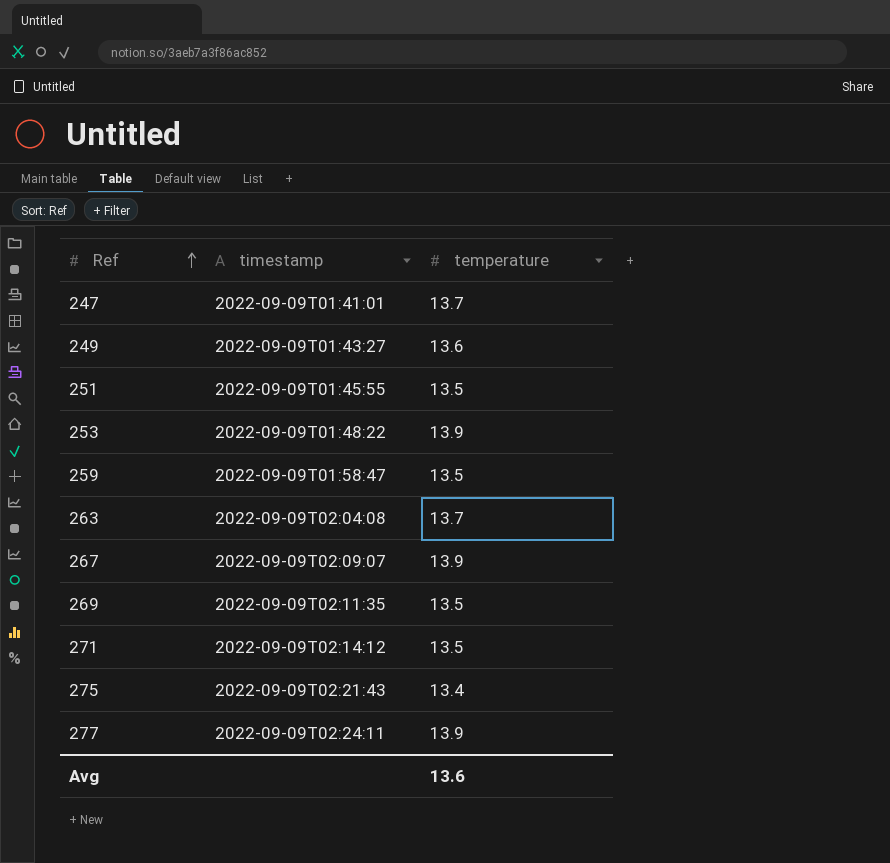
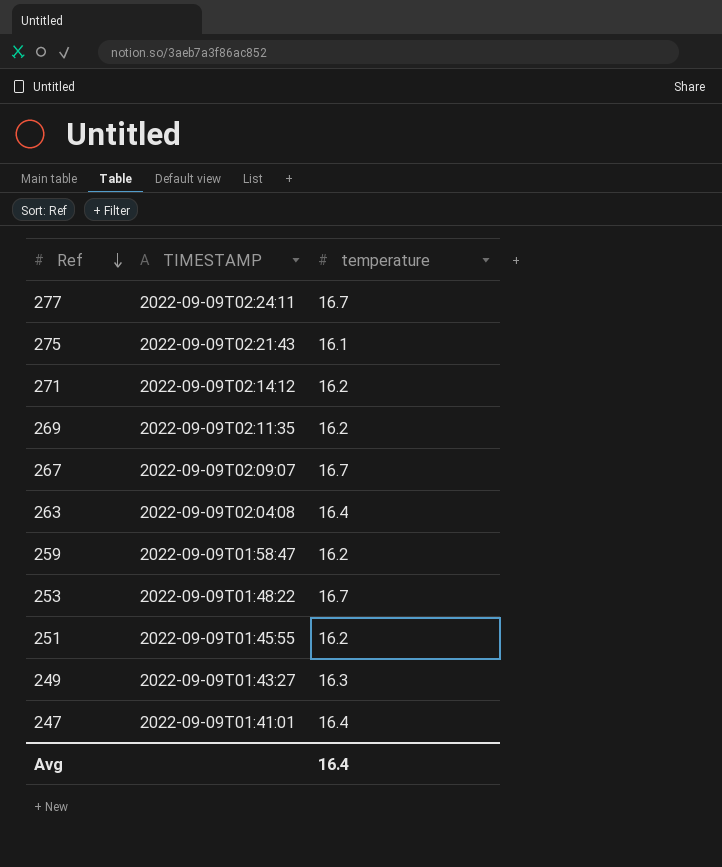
row order: Ref ascending -> Ref descending
column name: timestamp -> TIMESTAMP
277 | temperature: 13.9 -> 16.7
275 | temperature: 13.4 -> 16.1
271 | temperature: 13.5 -> 16.2
269 | temperature: 13.5 -> 16.2
267 | temperature: 13.9 -> 16.7
263 | temperature: 13.7 -> 16.4
259 | temperature: 13.5 -> 16.2
253 | temperature: 13.9 -> 16.7
251 | temperature: 13.5 -> 16.2
249 | temperature: 13.6 -> 16.3
247 | temperature: 13.7 -> 16.4
Avg | temperature: 13.6 -> 16.4

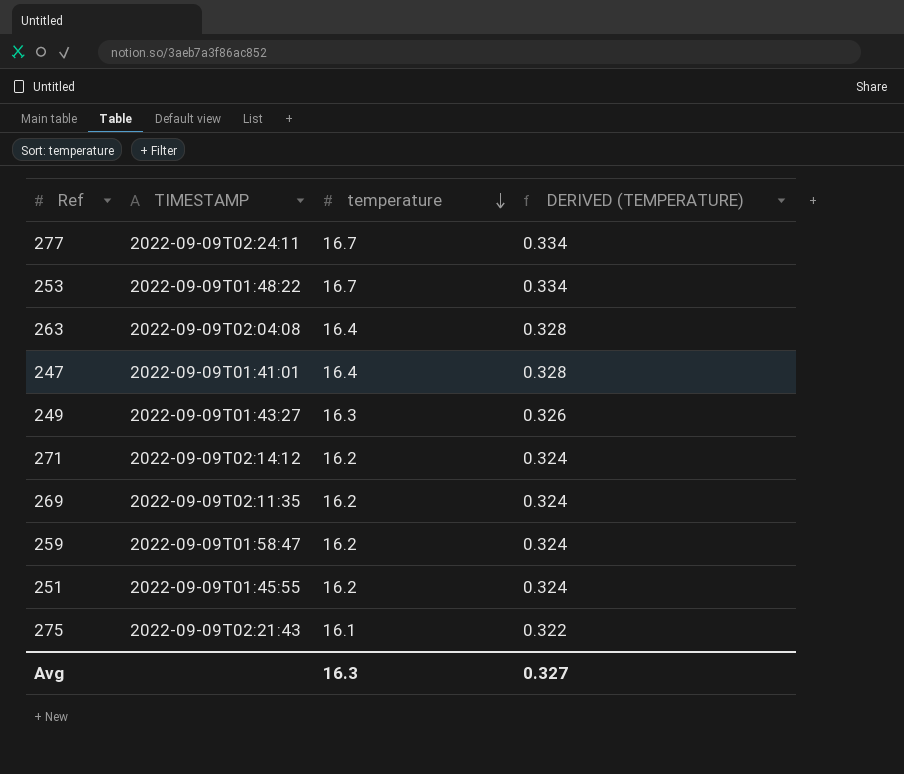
row order: Ref descending -> temperature descending
column DERIVED (TEMPERATURE) | formula: none -> [temperature] * 0.02
row 267: 2022-09-09T02:09:07 | 16.7 -> none
Avg | temperature: 16.4 -> 16.3

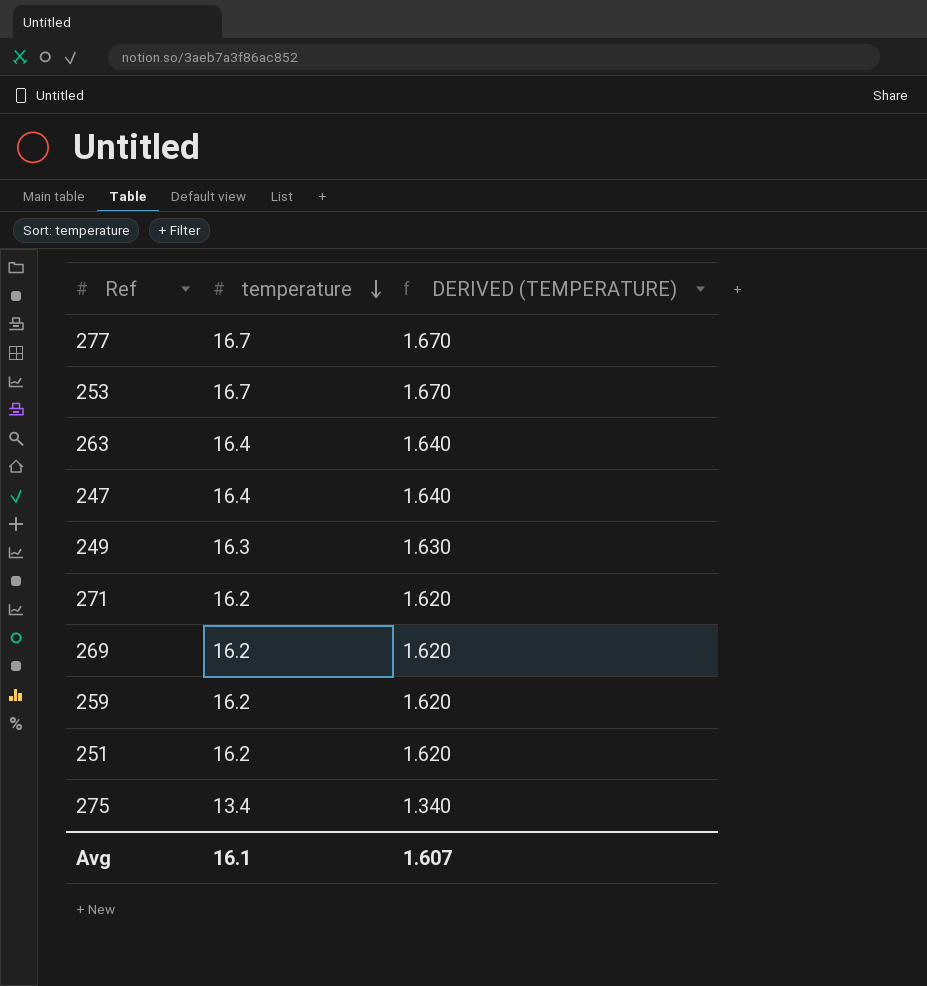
column TIMESTAMP | position: 2 -> none
column DERIVED (TEMPERATURE) | formula: [temperature] * 0.02 -> [temperature] * 0.1
275 | temperature: 16.1 -> 13.4
Avg | temperature: 16.3 -> 16.1
Avg | DERIVED (TEMPERATURE): 0.327 -> 1.607

